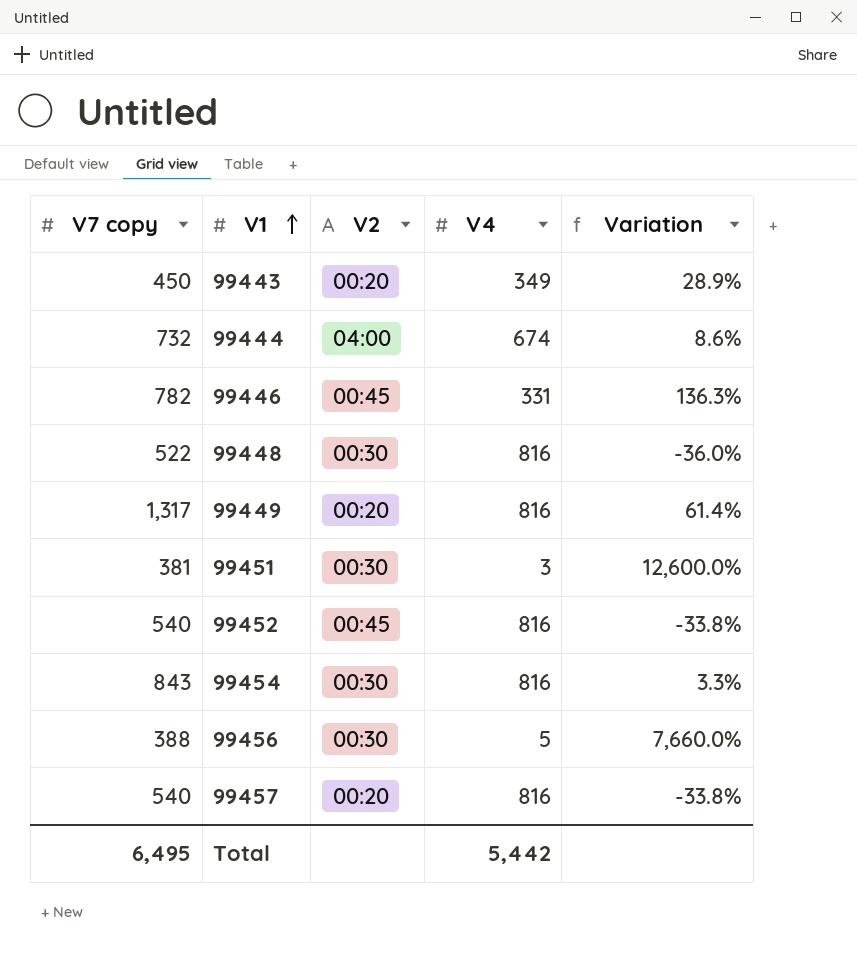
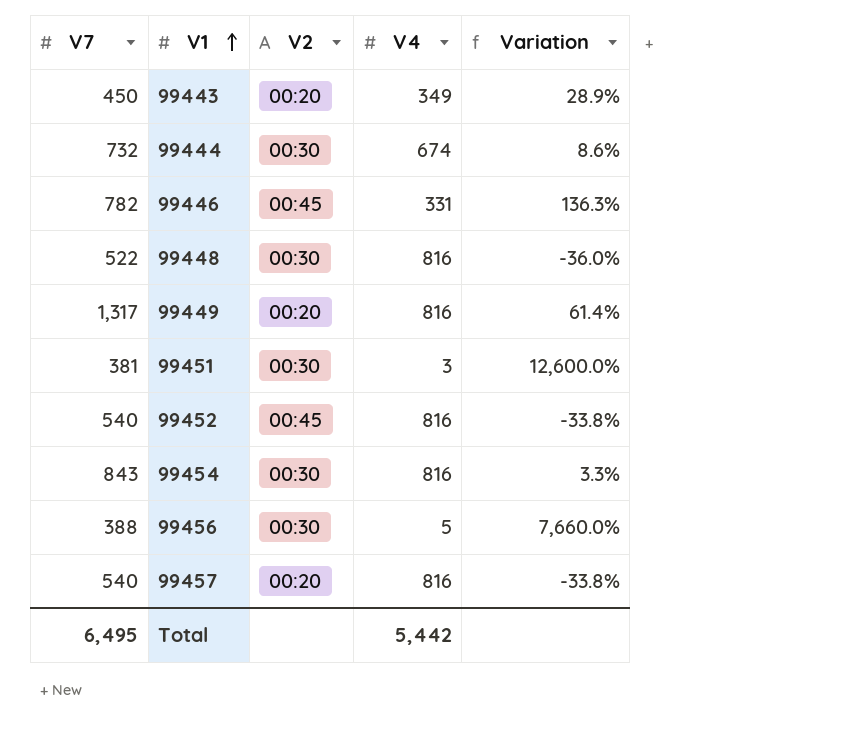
column name: V7 copy -> V7
99444 | V2: 04:00 -> 00:30

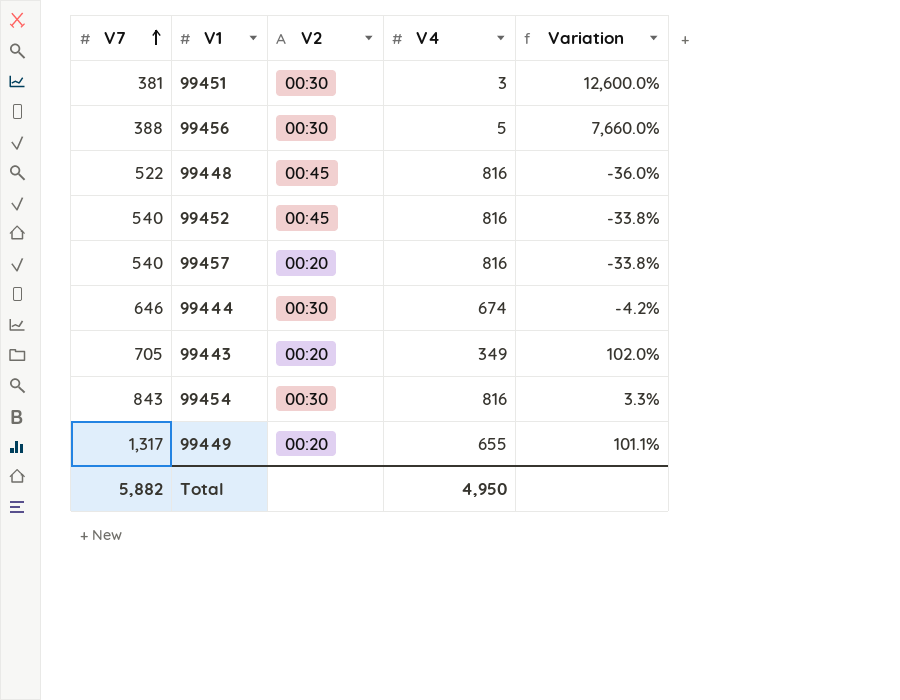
row order: V1 ascending -> V7 ascending
row 99446: 782 | 00:45 | 331 | 136.3% -> none
99448 | V2: 00:30 -> 00:45
99444 | V7: 732 -> 646
99444 | Variation: 8.6% -> -4.2%
99443 | V7: 450 -> 705
99443 | Variation: 28.9% -> 102.0%
99449 | V4: 816 -> 655
99449 | Variation: 61.4% -> 101.1%
Total | V7: 6,495 -> 5,882
Total | V4: 5,442 -> 4,950

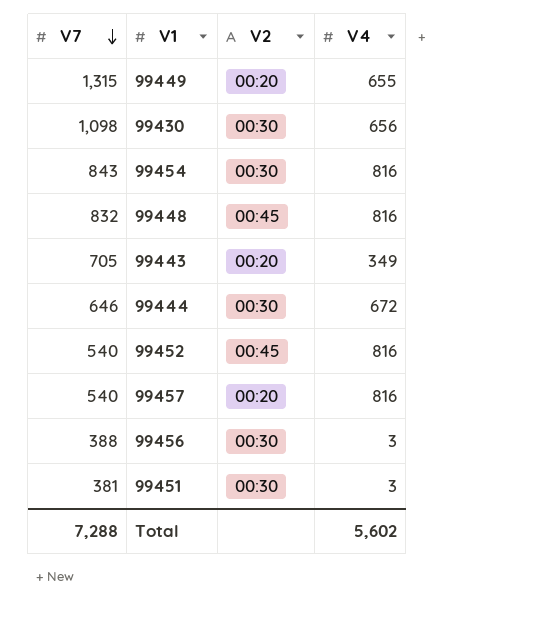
row order: V7 ascending -> V7 descending
column Variation | formula: ([V7] - [V4]) / [V4] -> none
99449 | V7: 1,317 -> 1,315
row 99430: none -> 1,098 | 00:30 | 656
99448 | V7: 522 -> 832
99444 | V4: 674 -> 672
99456 | V4: 5 -> 3
Total | V7: 5,882 -> 7,288
Total | V4: 4,950 -> 5,602

